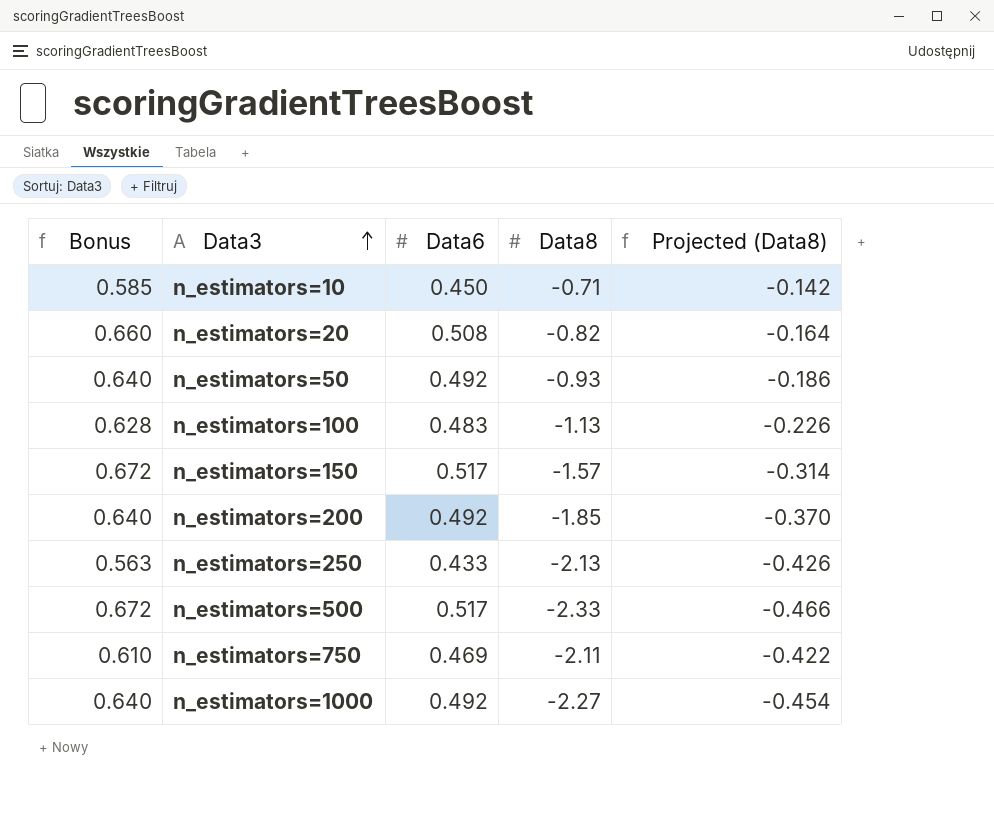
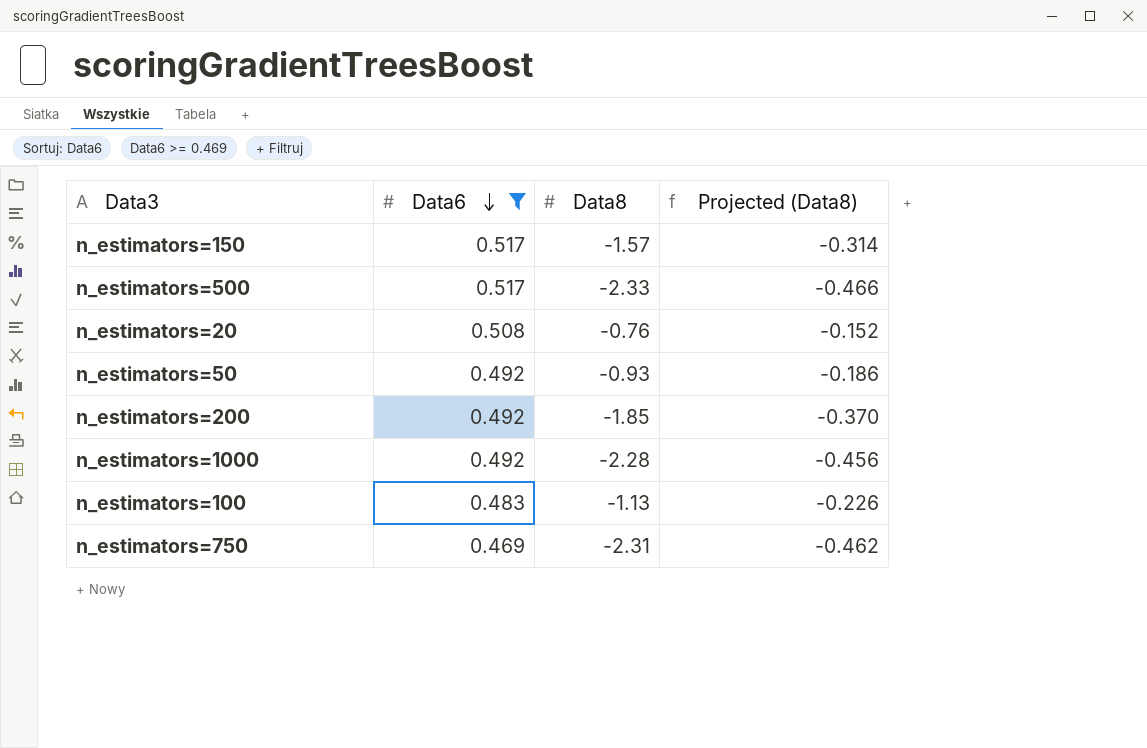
filter: none -> Data6 >= 0.469
row order: Data3 ascending -> Data6 descending
column Bonus | formula: [Data6] * 1.3 -> none
n_estimators=20 | Data8: -0.82 -> -0.76
n_estimators=20 | Projected (Data8): -0.164 -> -0.152
n_estimators=1000 | Data8: -2.27 -> -2.28
n_estimators=1000 | Projected (Data8): -0.454 -> -0.456
n_estimators=750 | Data8: -2.11 -> -2.31
n_estimators=750 | Projected (Data8): -0.422 -> -0.462

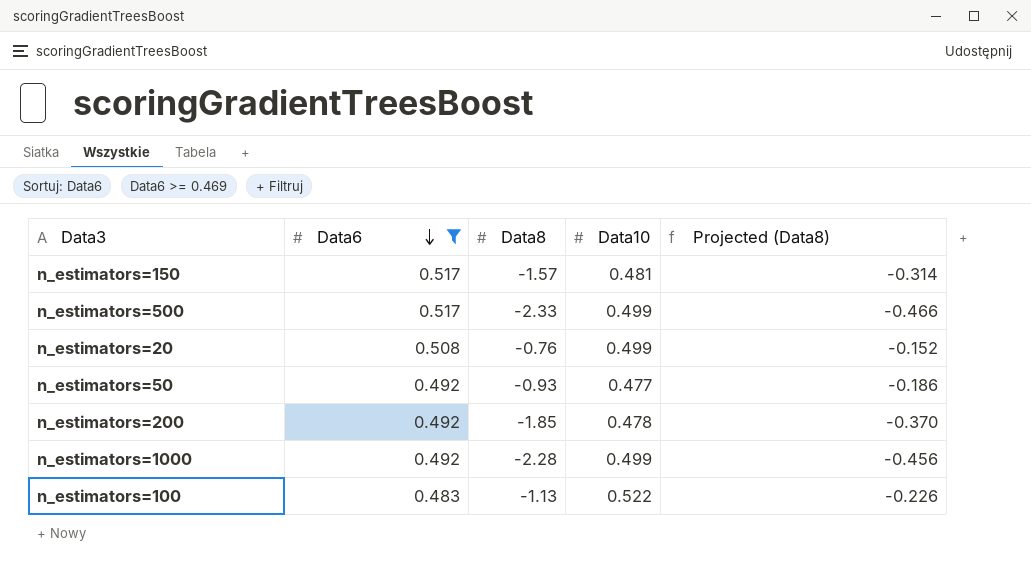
column Data10 | position: none -> 4
row n_estimators=750: 0.469 | -2.31 | -0.462 -> none

